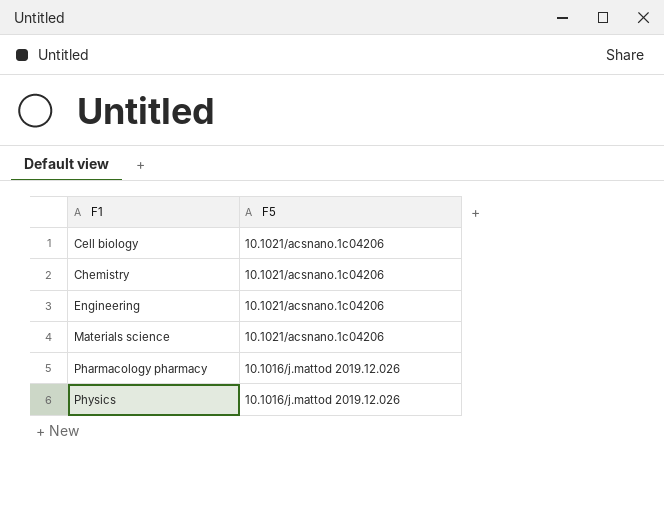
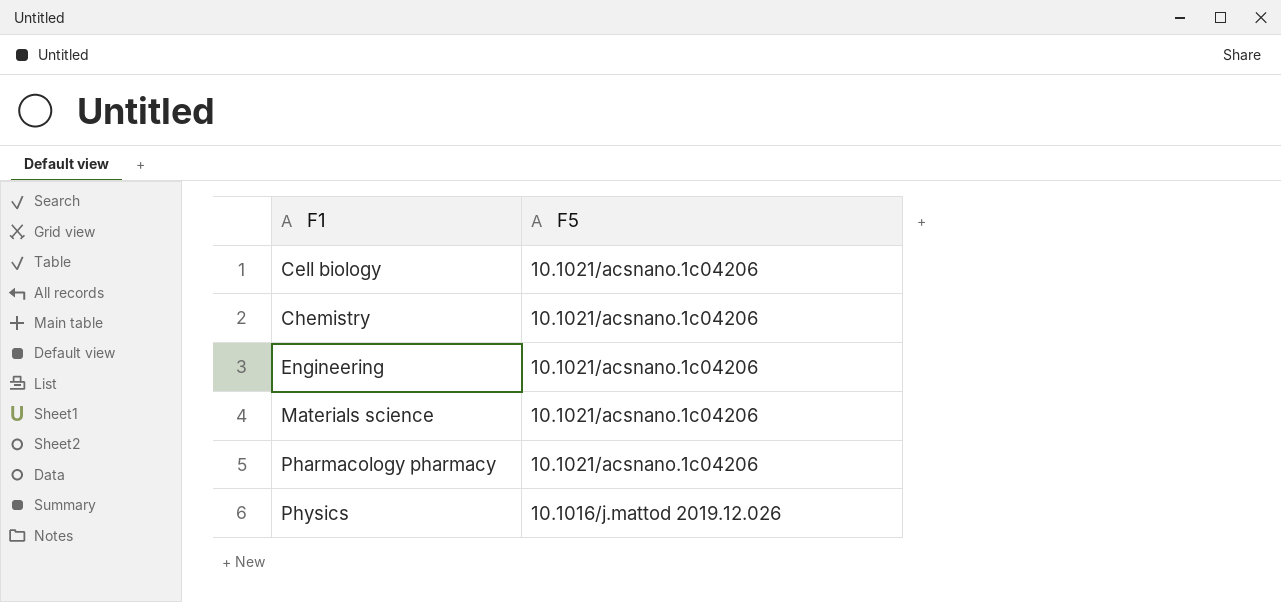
Pharmacology pharmacy | F5: 10.1016/j.mattod 2019.12.026 -> 10.1021/acsnano.1c04206

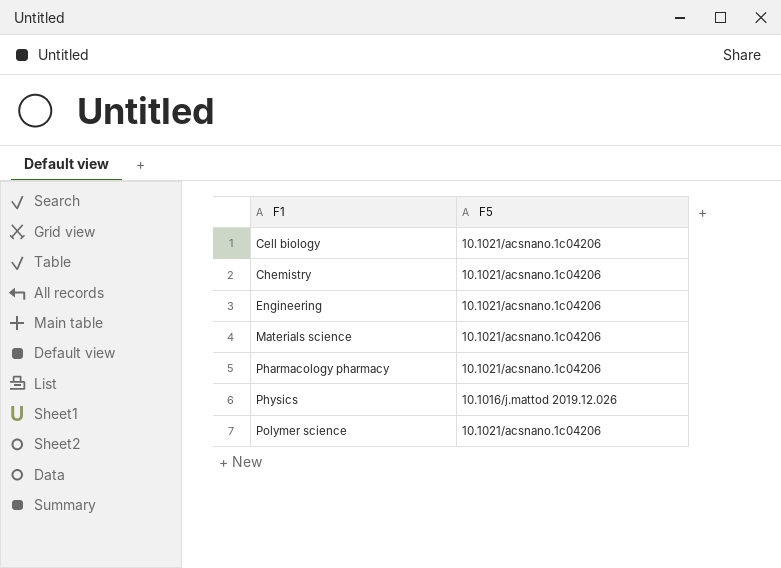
row Polymer science: none -> 10.1021/acsnano.1c04206

